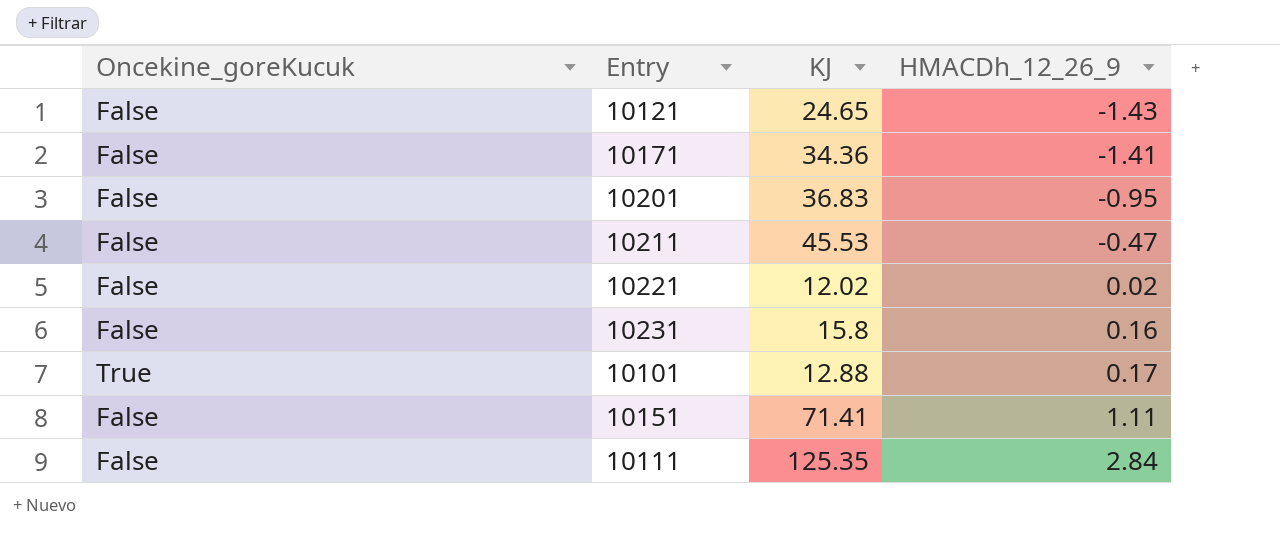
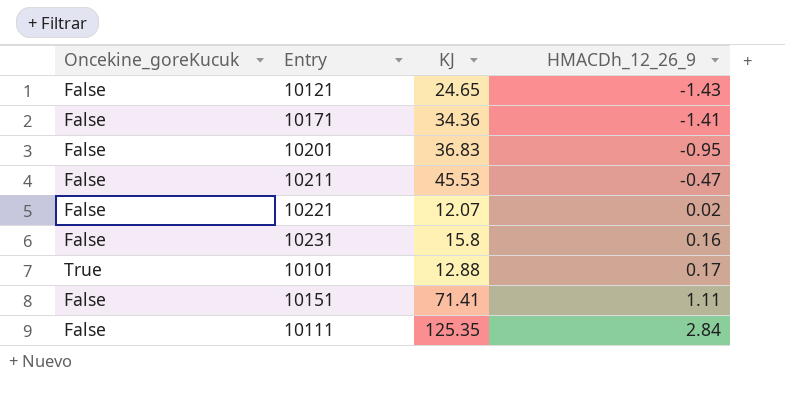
10221 | KJ: 12.02 -> 12.07

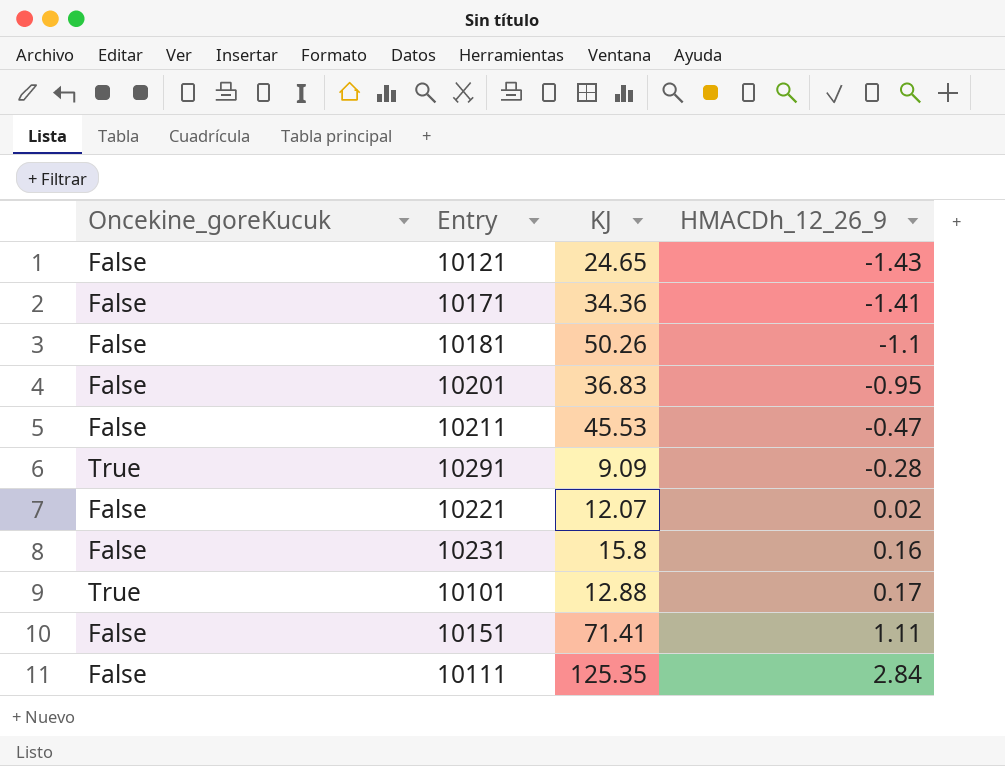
row 10181: none -> False | 50.26 | -1.1
row 10291: none -> True | 9.09 | -0.28

